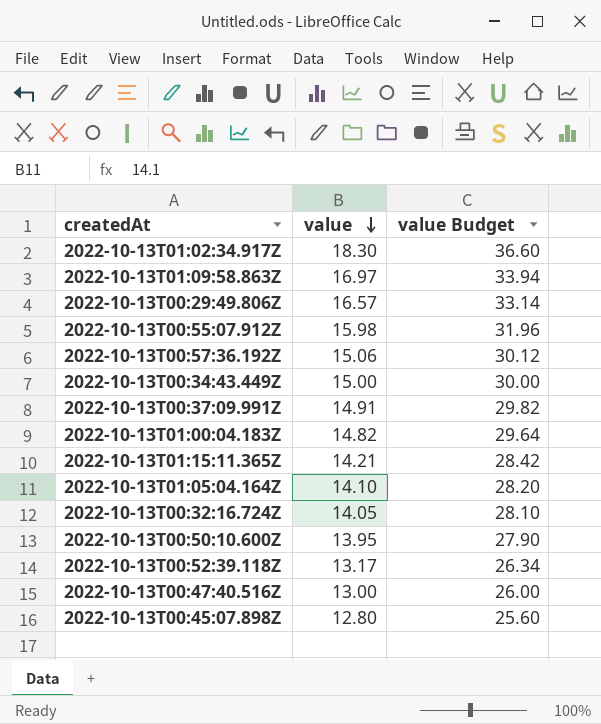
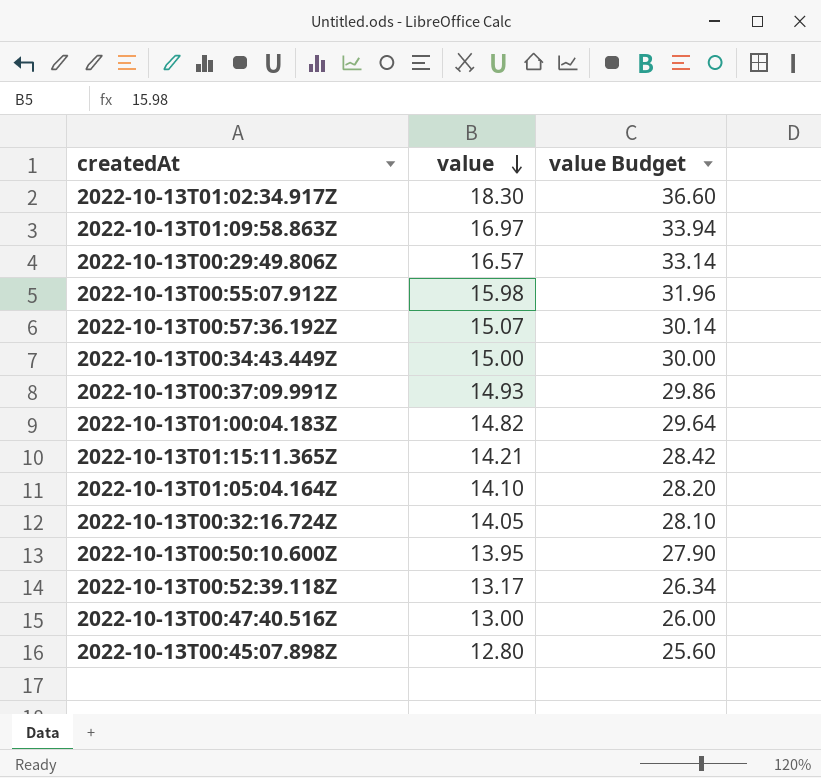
2022-10-13T00:57:36.192Z | value: 15.06 -> 15.07
2022-10-13T00:57:36.192Z | value Budget: 30.12 -> 30.14
2022-10-13T00:37:09.991Z | value: 14.91 -> 14.93
2022-10-13T00:37:09.991Z | value Budget: 29.82 -> 29.86

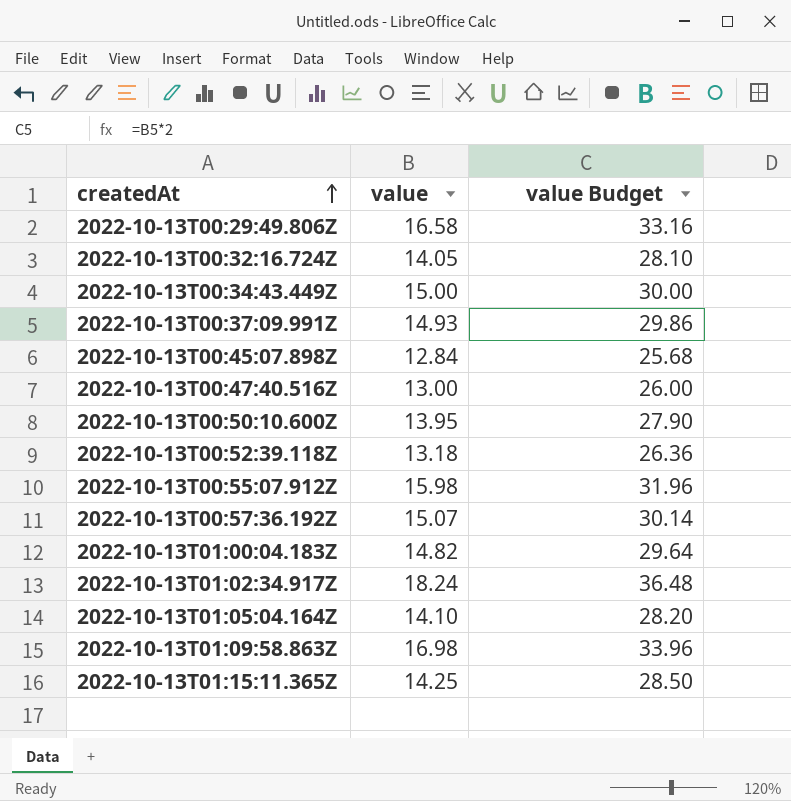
row order: value descending -> createdAt ascending
2022-10-13T00:29:49.806Z | value: 16.57 -> 16.58
2022-10-13T00:29:49.806Z | value Budget: 33.14 -> 33.16
2022-10-13T00:45:07.898Z | value: 12.80 -> 12.84
2022-10-13T00:45:07.898Z | value Budget: 25.60 -> 25.68
2022-10-13T00:52:39.118Z | value: 13.17 -> 13.18
2022-10-13T00:52:39.118Z | value Budget: 26.34 -> 26.36
2022-10-13T01:02:34.917Z | value: 18.30 -> 18.24
2022-10-13T01:02:34.917Z | value Budget: 36.60 -> 36.48
2022-10-13T01:09:58.863Z | value: 16.97 -> 16.98
2022-10-13T01:09:58.863Z | value Budget: 33.94 -> 33.96
2022-10-13T01:15:11.365Z | value: 14.21 -> 14.25
2022-10-13T01:15:11.365Z | value Budget: 28.42 -> 28.50

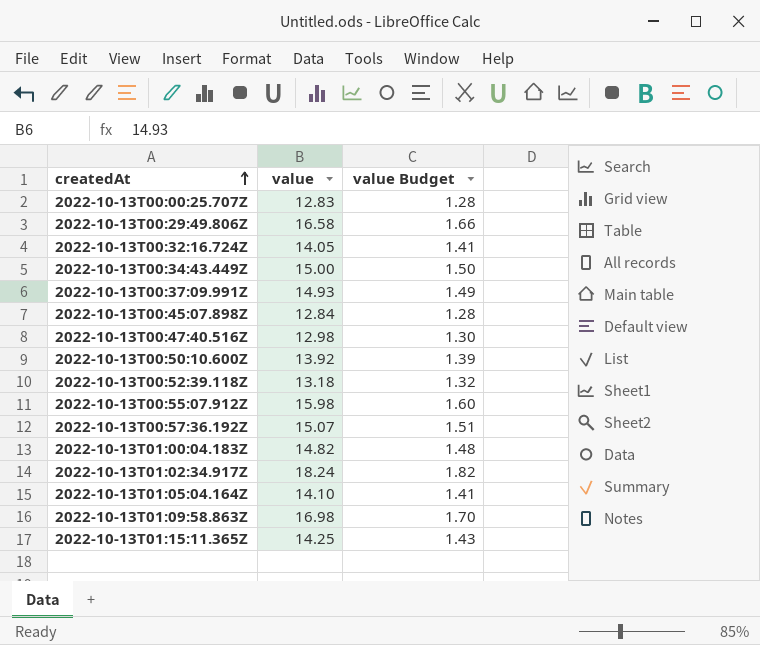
column value Budget | formula: [value] * 2 -> [value] * 0.1
row 2022-10-13T00:00:25.707Z: none -> 12.83 | 1.28
2022-10-13T00:47:40.516Z | value: 13.00 -> 12.98
2022-10-13T00:50:10.600Z | value: 13.95 -> 13.92

